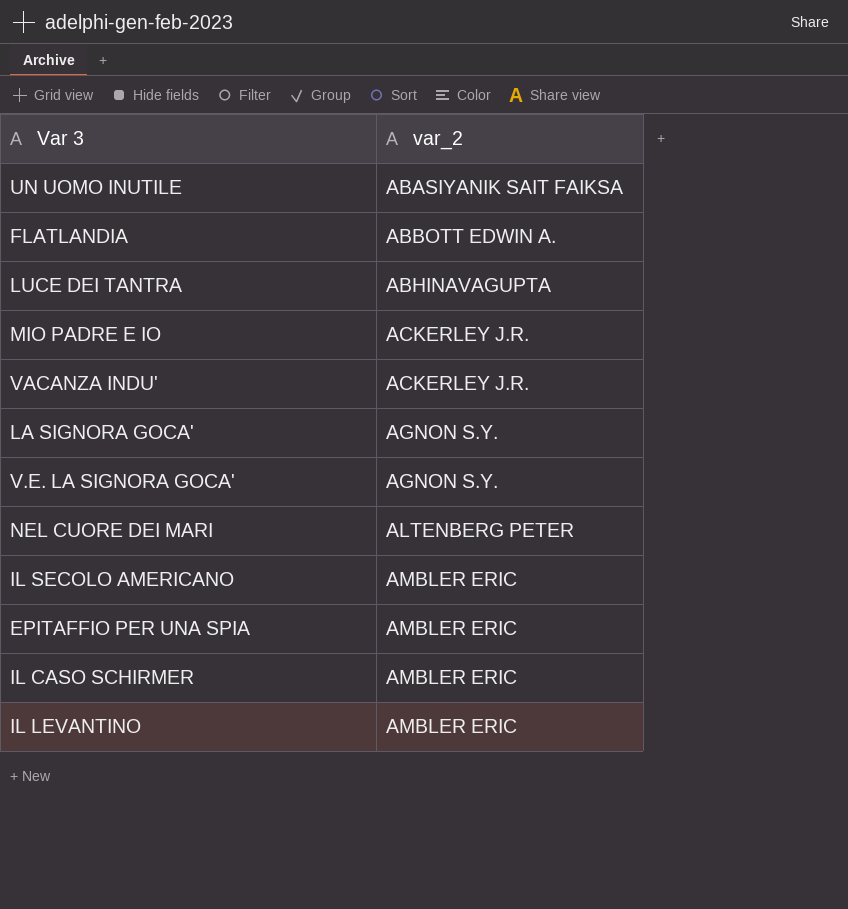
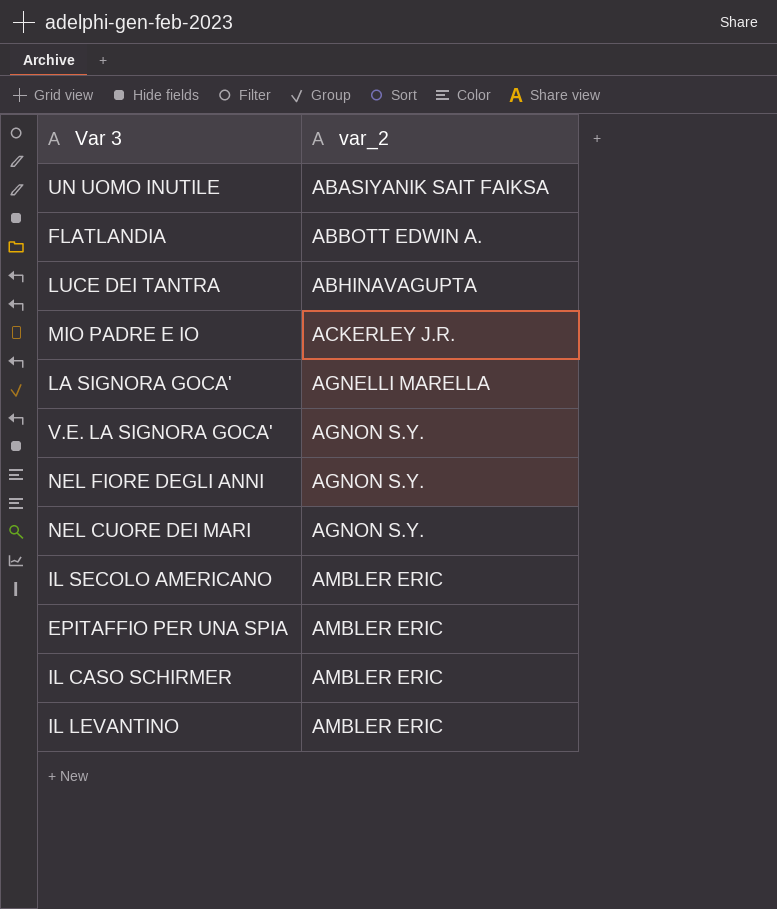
row VACANZA INDU': ACKERLEY J.R. -> none
LA SIGNORA GOCA' | var_2: AGNON S.Y. -> AGNELLI MARELLA
row NEL FIORE DEGLI ANNI: none -> AGNON S.Y.
NEL CUORE DEI MARI | var_2: ALTENBERG PETER -> AGNON S.Y.

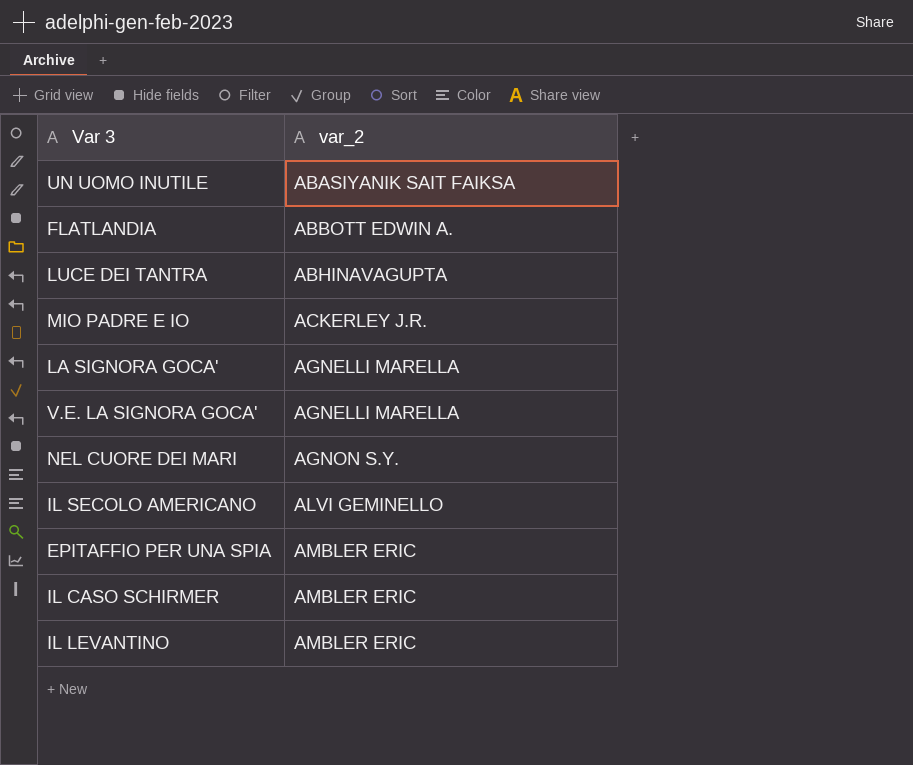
row NEL FIORE DEGLI ANNI: AGNON S.Y. -> none
V.E. LA SIGNORA GOCA' | var_2: AGNON S.Y. -> AGNELLI MARELLA
IL SECOLO AMERICANO | var_2: AMBLER ERIC -> ALVI GEMINELLO

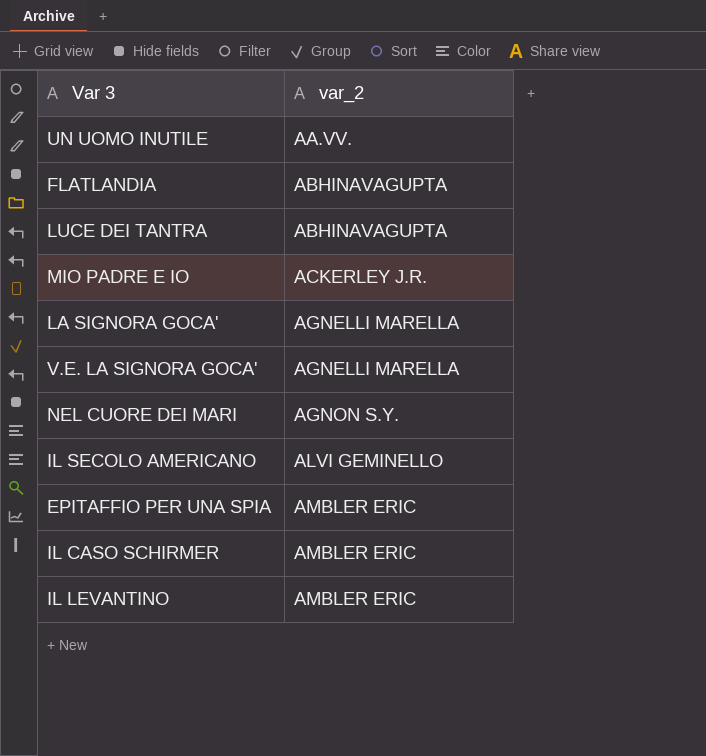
UN UOMO INUTILE | var_2: ABASIYANIK SAIT FAIKSA -> AA.VV.
FLATLANDIA | var_2: ABBOTT EDWIN A. -> ABHINAVAGUPTA

